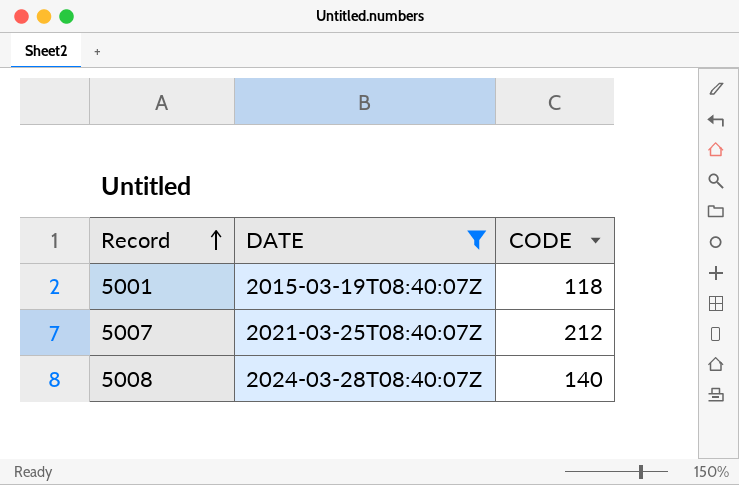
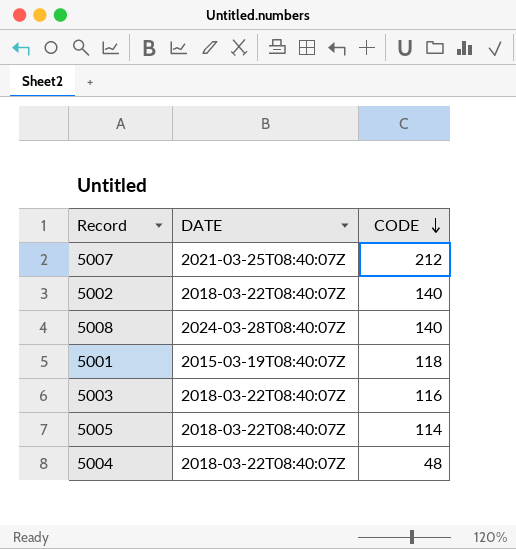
filter: DATE != 2018-03-22T08:40:07Z -> none
row order: Record ascending -> CODE descending

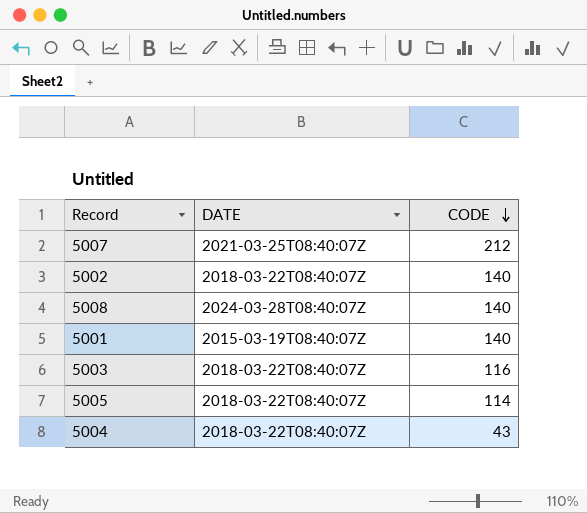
5001 | CODE: 118 -> 140
5004 | CODE: 48 -> 43

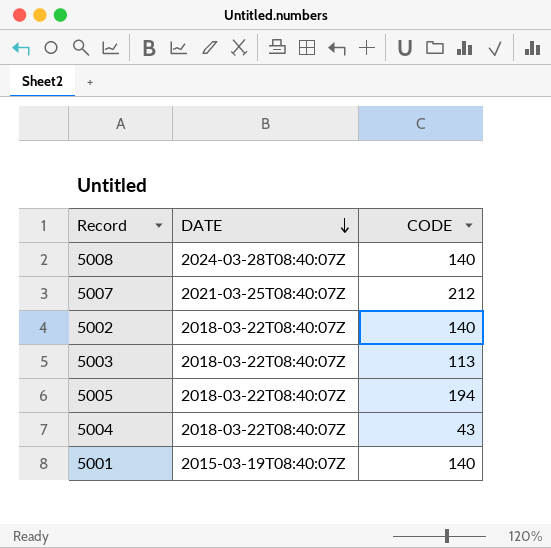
row order: CODE descending -> DATE descending
5003 | CODE: 116 -> 113
5005 | CODE: 114 -> 194

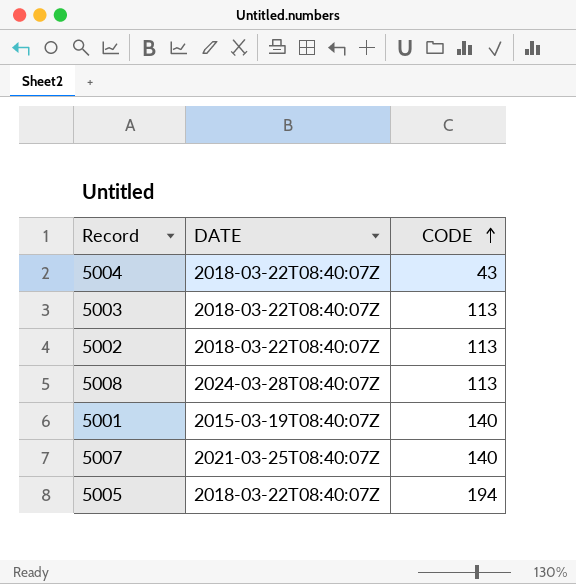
row order: DATE descending -> CODE ascending
5002 | CODE: 140 -> 113
5008 | CODE: 140 -> 113
5007 | CODE: 212 -> 140

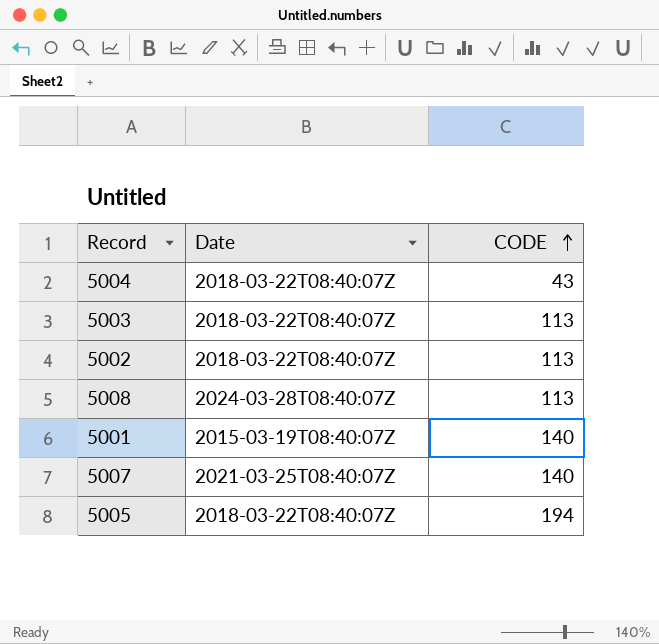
column name: DATE -> Date

